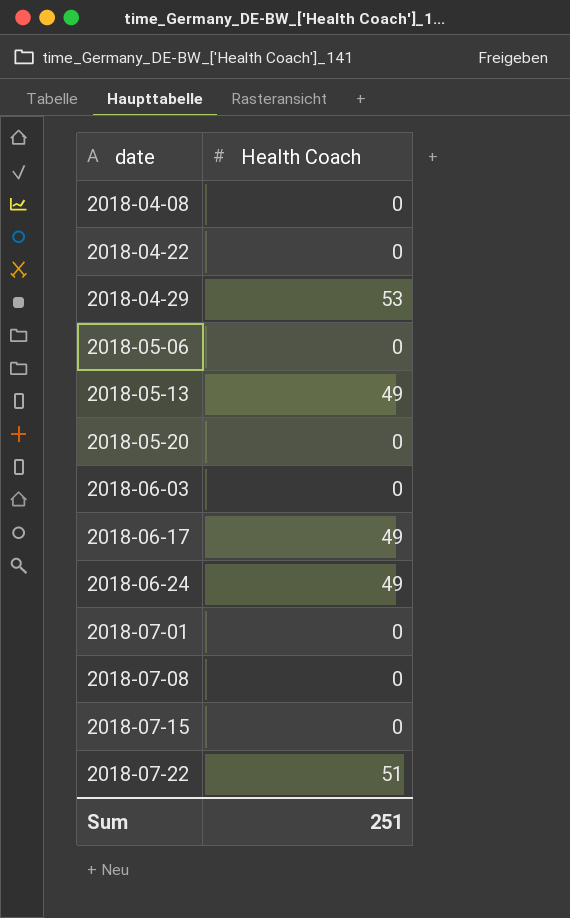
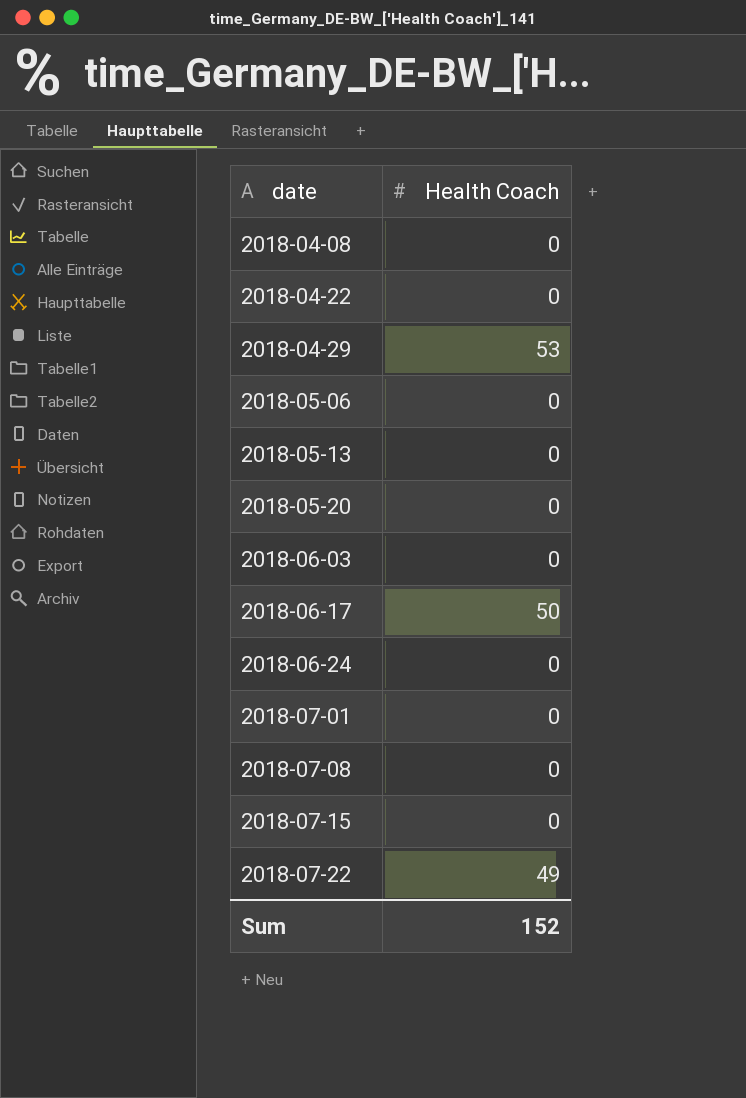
2018-05-13 | Health Coach: 49 -> 0
2018-06-17 | Health Coach: 49 -> 50
2018-06-24 | Health Coach: 49 -> 0
2018-07-22 | Health Coach: 51 -> 49
Sum | Health Coach: 251 -> 152

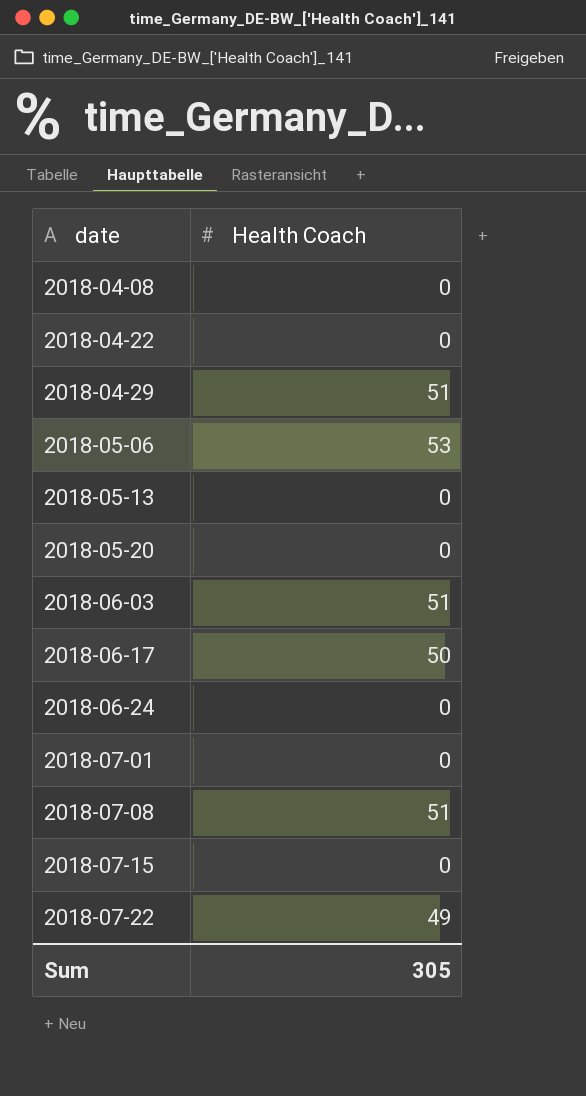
2018-04-29 | Health Coach: 53 -> 51
2018-05-06 | Health Coach: 0 -> 53
2018-06-03 | Health Coach: 0 -> 51
2018-07-08 | Health Coach: 0 -> 51
Sum | Health Coach: 152 -> 305

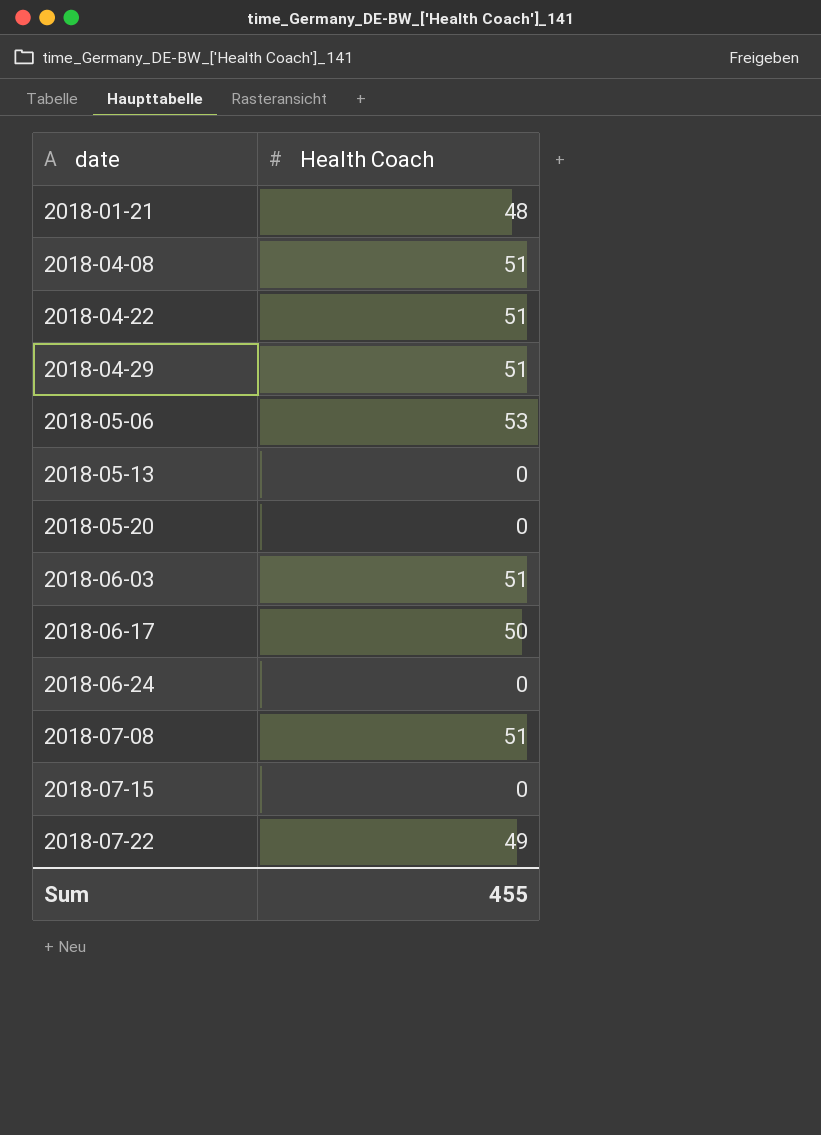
row 2018-07-01: 0 -> none
row 2018-01-21: none -> 48
2018-04-08 | Health Coach: 0 -> 51
2018-04-22 | Health Coach: 0 -> 51
Sum | Health Coach: 305 -> 455

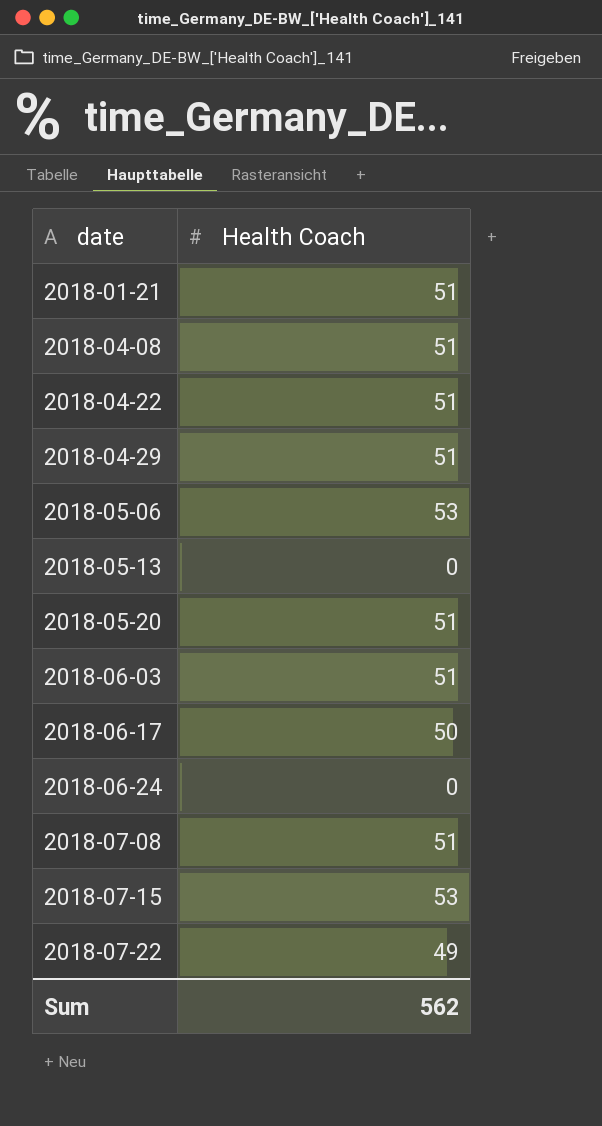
2018-01-21 | Health Coach: 48 -> 51
2018-05-20 | Health Coach: 0 -> 51
2018-07-15 | Health Coach: 0 -> 53
Sum | Health Coach: 455 -> 562

